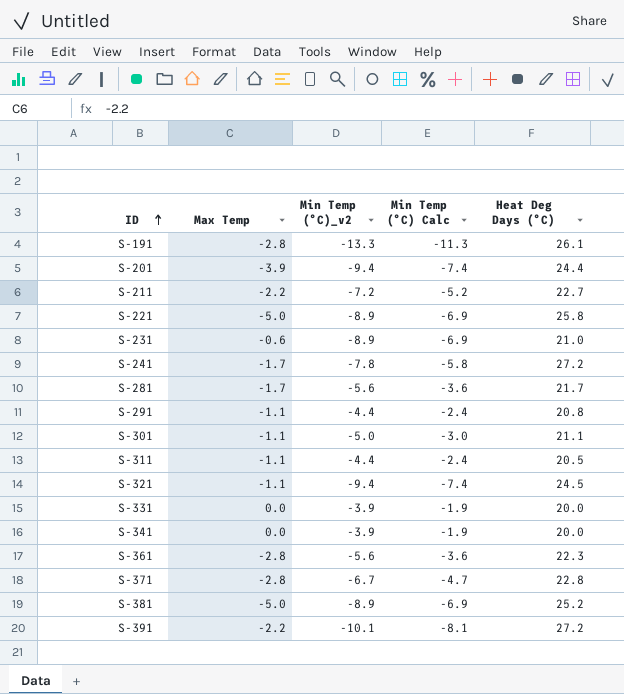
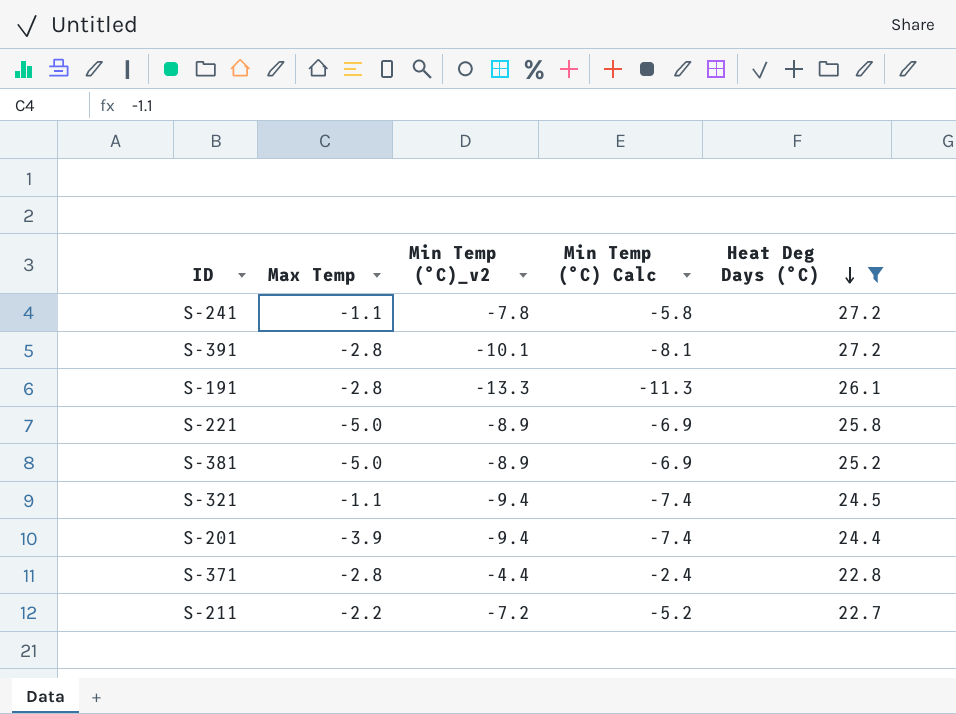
filter: none -> Heat Deg Days (°C) >= 22.7
row order: ID ascending -> Heat Deg Days (°C) descending
S-241 | Max Temp: -1.7 -> -1.1
S-391 | Max Temp: -2.2 -> -2.8
S-371 | Min Temp (°C)_v2: -6.7 -> -4.4
S-371 | Min Temp (°C) Calc: -4.7 -> -2.4

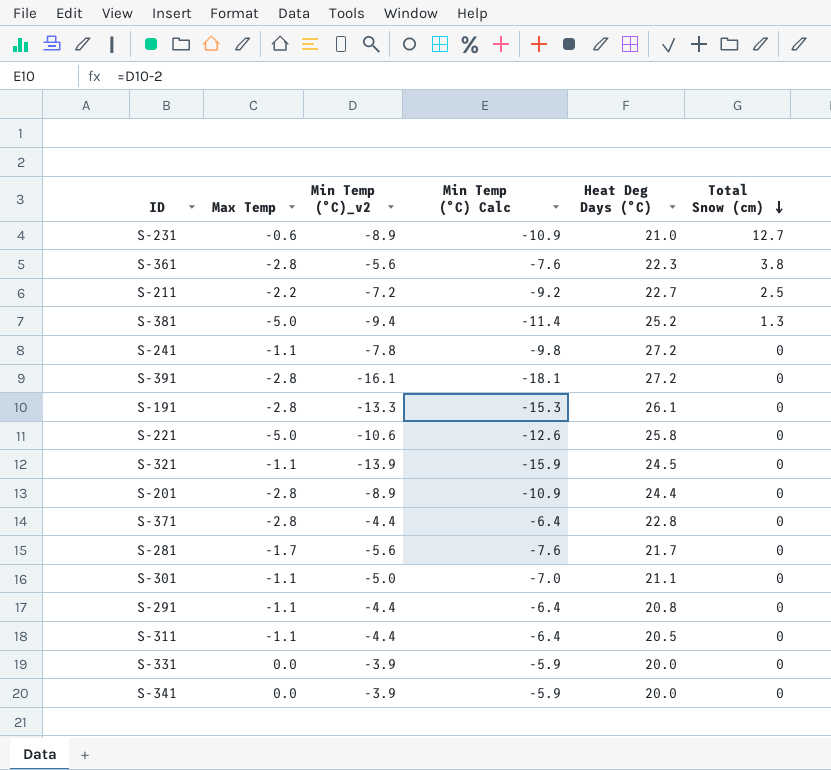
filter: Heat Deg Days (°C) >= 22.7 -> none
row order: Heat Deg Days (°C) descending -> Total Snow (cm) descending
column Min Temp (°C) Calc | formula: [Min Temp (°C)_v2] + 2 -> [Min Temp (°C)_v2] - 2
column Total Snow (cm) | position: none -> 6
S-381 | Min Temp (°C)_v2: -8.9 -> -9.4
S-391 | Min Temp (°C)_v2: -10.1 -> -16.1
S-221 | Min Temp (°C)_v2: -8.9 -> -10.6
S-321 | Min Temp (°C)_v2: -9.4 -> -13.9
S-201 | Max Temp: -3.9 -> -2.8
S-201 | Min Temp (°C)_v2: -9.4 -> -8.9

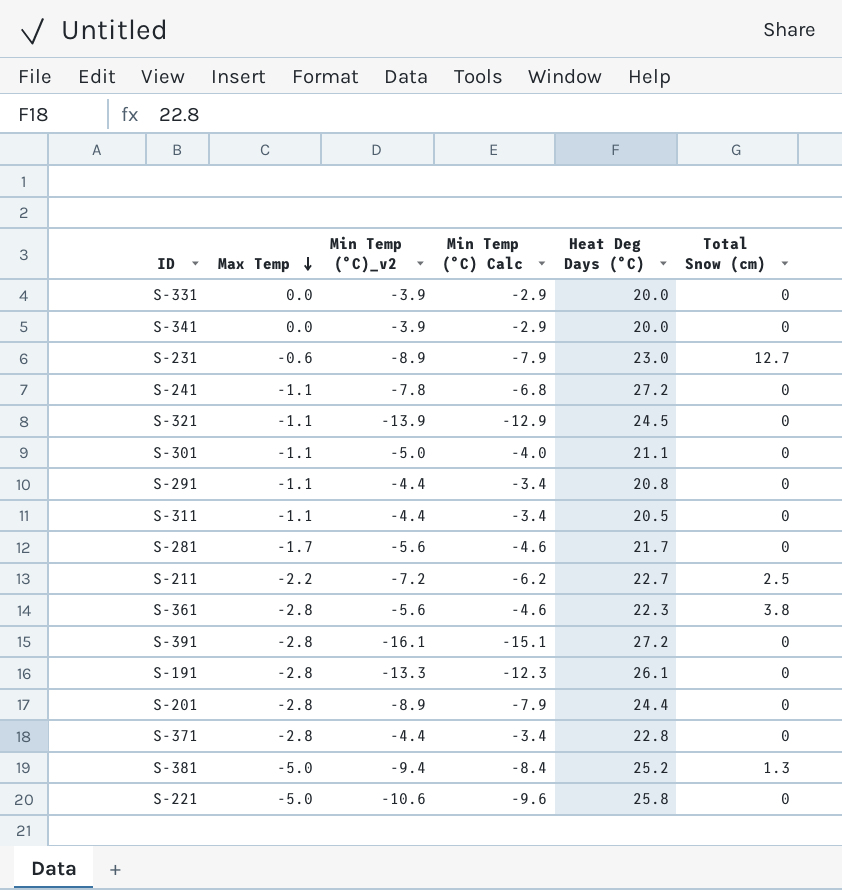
row order: Total Snow (cm) descending -> Max Temp descending
column Min Temp (°C) Calc | formula: [Min Temp (°C)_v2] - 2 -> [Min Temp (°C)_v2] + 1
S-231 | Heat Deg Days (°C): 21.0 -> 23.0

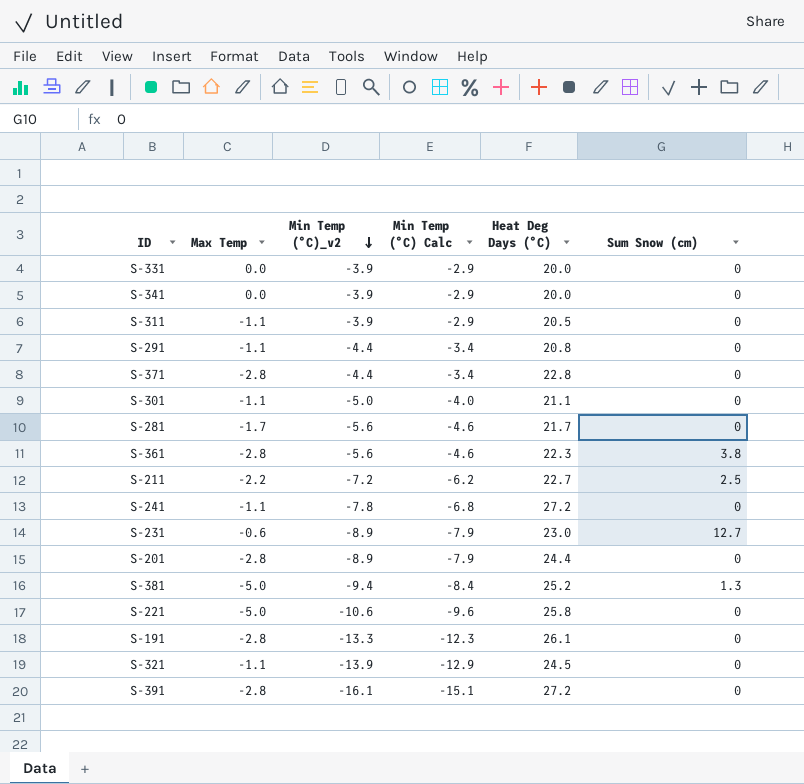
row order: Max Temp descending -> Min Temp (°C)_v2 descending
column name: Total Snow (cm) -> Sum Snow (cm)
S-311 | Min Temp (°C)_v2: -4.4 -> -3.9
S-311 | Min Temp (°C) Calc: -3.4 -> -2.9

